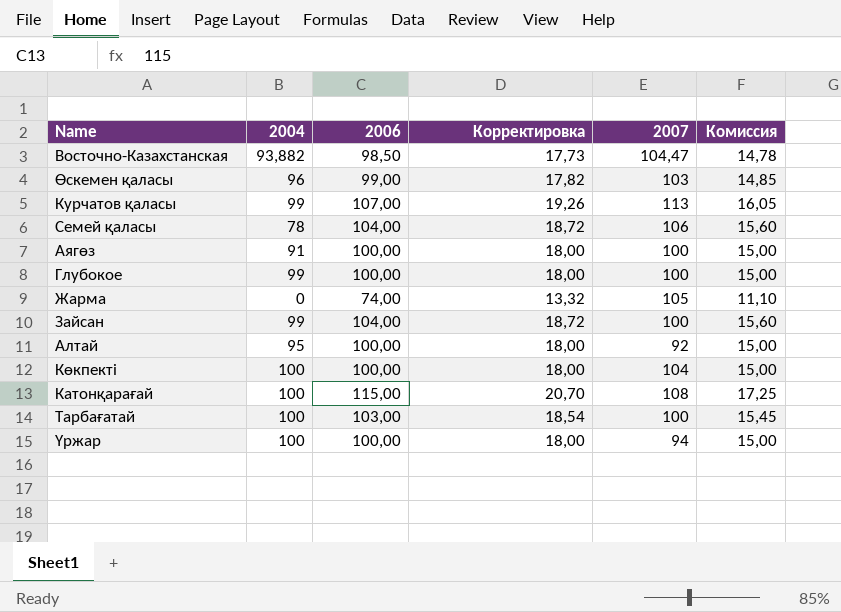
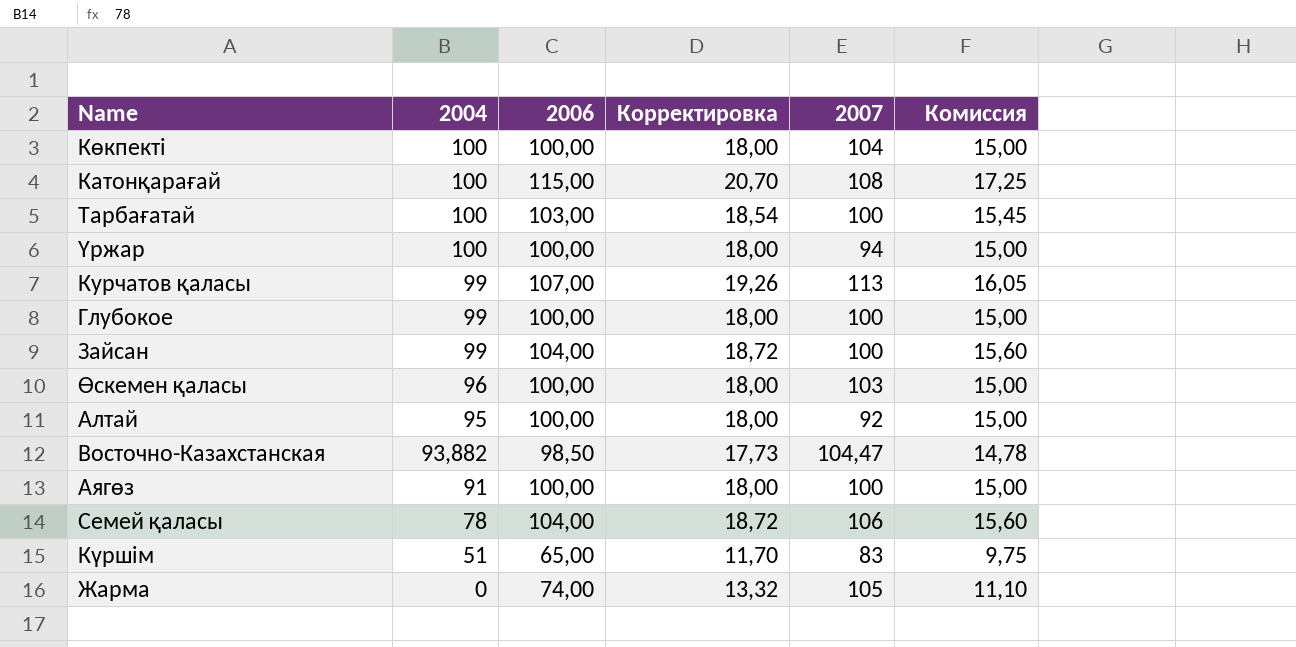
row order: none -> 2004 descending
Өскемен қаласы | 2006: 99,00 -> 100,00
Өскемен қаласы | Корректировка: 17,82 -> 18,00
Өскемен қаласы | Комиссия: 14,85 -> 15,00
row Күршім: none -> 51 | 65,00 | 11,70 | 83 | 9,75

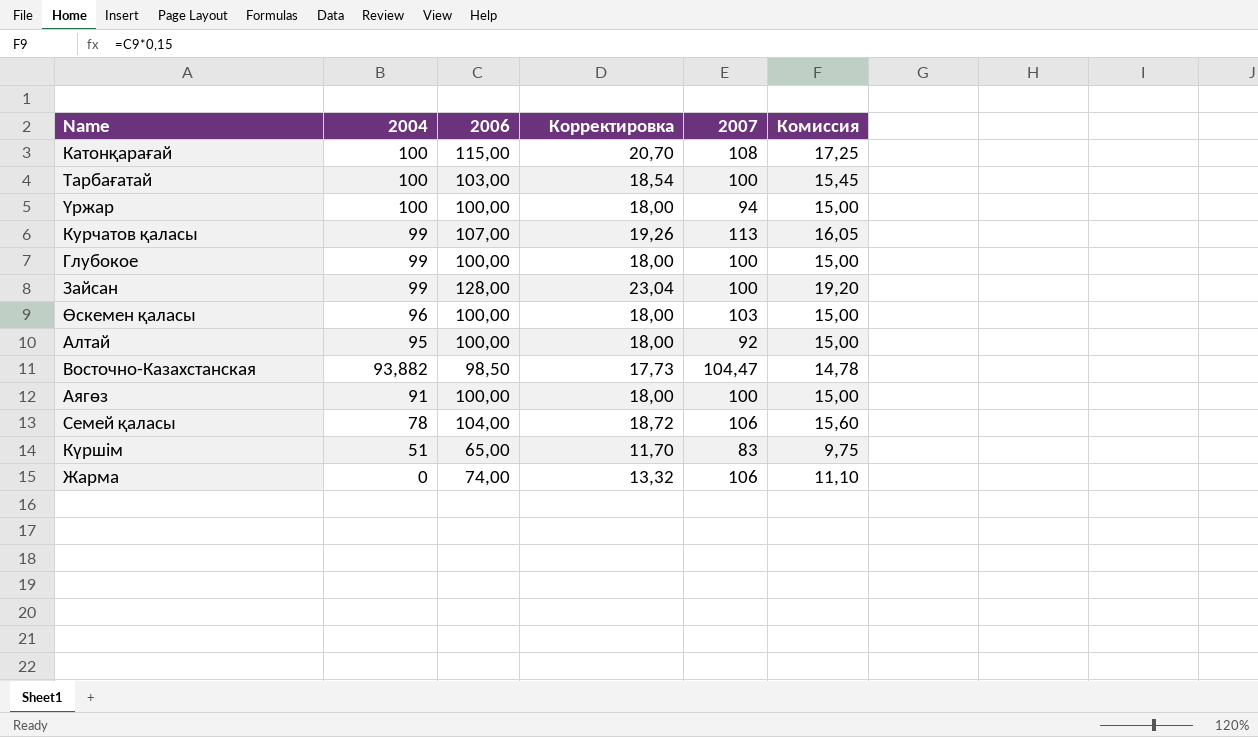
row Көкпекті: 100 | 100,00 | 18,00 | 104 | 15,00 -> none
Зайсан | 2006: 104,00 -> 128,00
Зайсан | Корректировка: 18,72 -> 23,04
Зайсан | Комиссия: 15,60 -> 19,20
Жарма | 2007: 105 -> 106

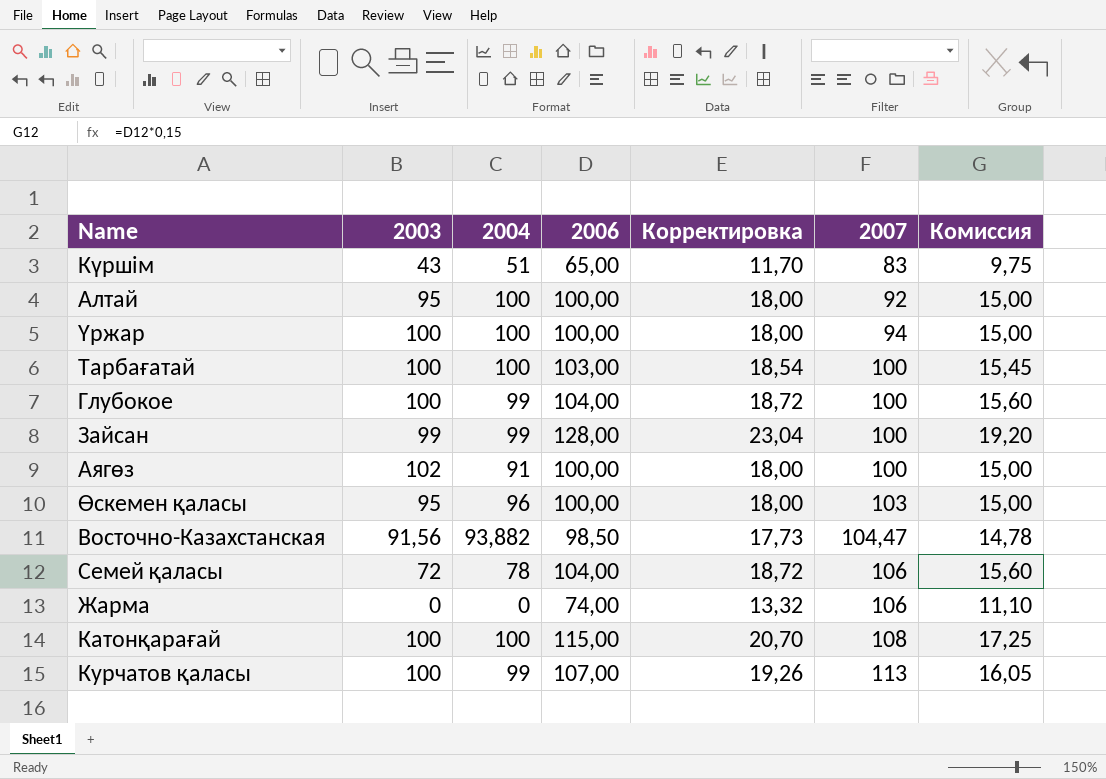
row order: 2004 descending -> 2007 ascending
column 2003 | position: none -> 2
Алтай | 2004: 95 -> 100
Глубокое | 2006: 100,00 -> 104,00
Глубокое | Корректировка: 18,00 -> 18,72
Глубокое | Комиссия: 15,00 -> 15,60

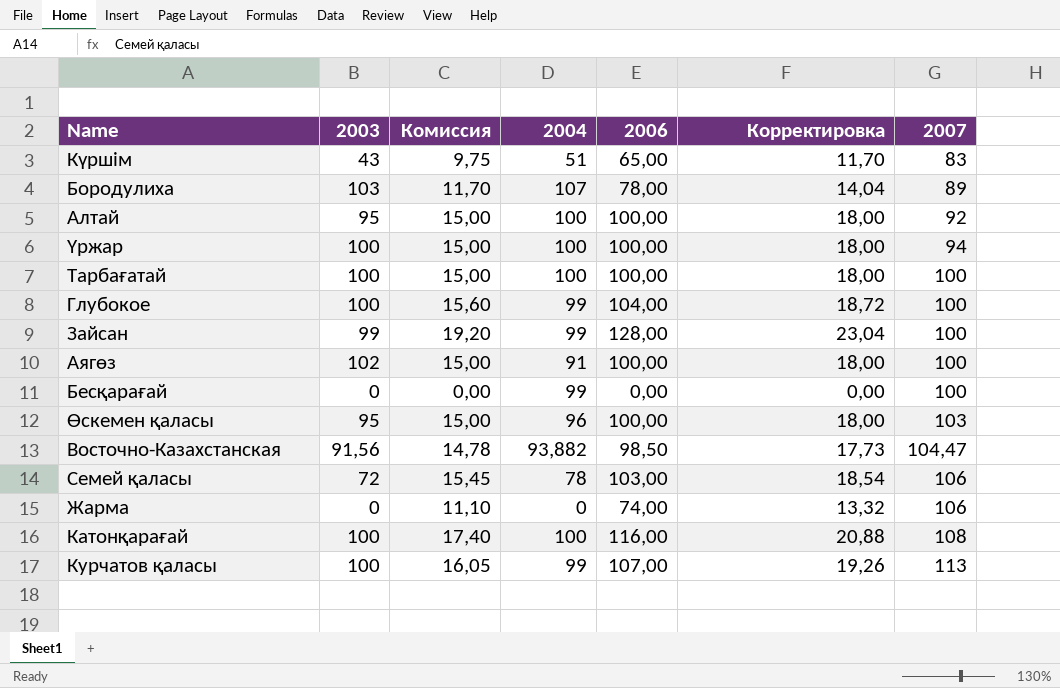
column Комиссия | position: 7 -> 3
row Бородулиха: none -> 103 | 11,70 | 107 | 78,00 | 14,04 | 89
Тарбағатай | Комиссия: 15,45 -> 15,00
Тарбағатай | 2006: 103,00 -> 100,00
Тарбағатай | Корректировка: 18,54 -> 18,00
row Бесқарағай: none -> 0 | 0,00 | 99 | 0,00 | 0,00 | 100
Семей қаласы | Комиссия: 15,60 -> 15,45
Семей қаласы | 2006: 104,00 -> 103,00
Семей қаласы | Корректировка: 18,72 -> 18,54
Катонқарағай | Комиссия: 17,25 -> 17,40
Катонқарағай | 2006: 115,00 -> 116,00
Катонқарағай | Корректировка: 20,70 -> 20,88

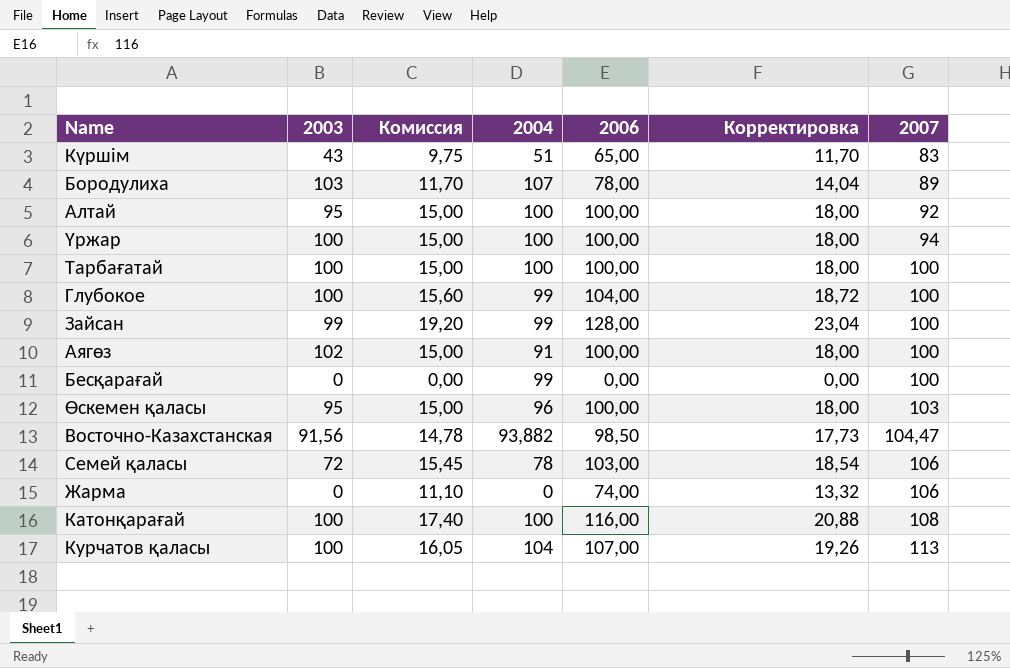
Курчатов қаласы | 2004: 99 -> 104

